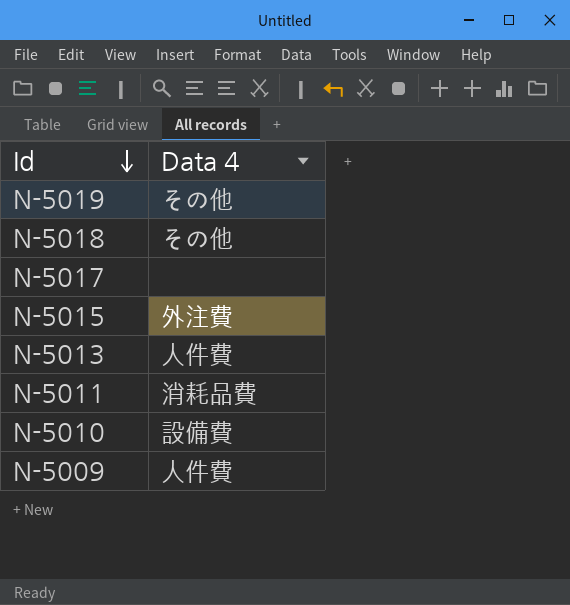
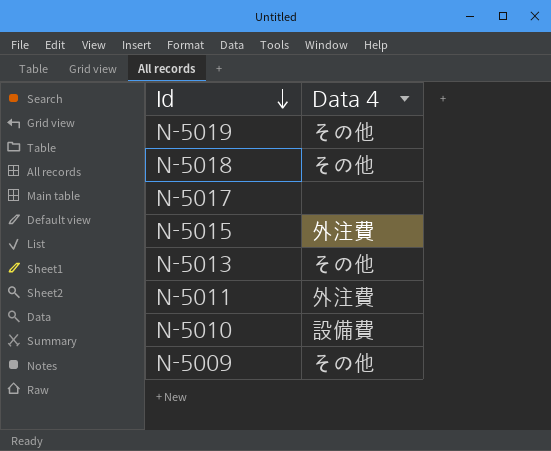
N-5013 | Data 4: 人件費 -> その他
N-5011 | Data 4: 消耗品費 -> 外注費
N-5009 | Data 4: 人件費 -> その他

